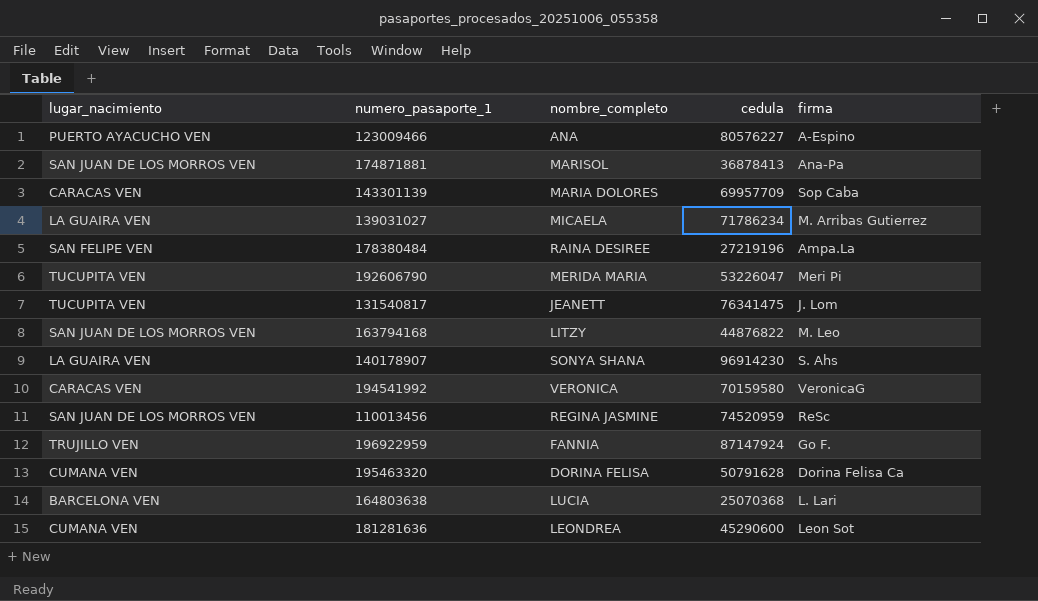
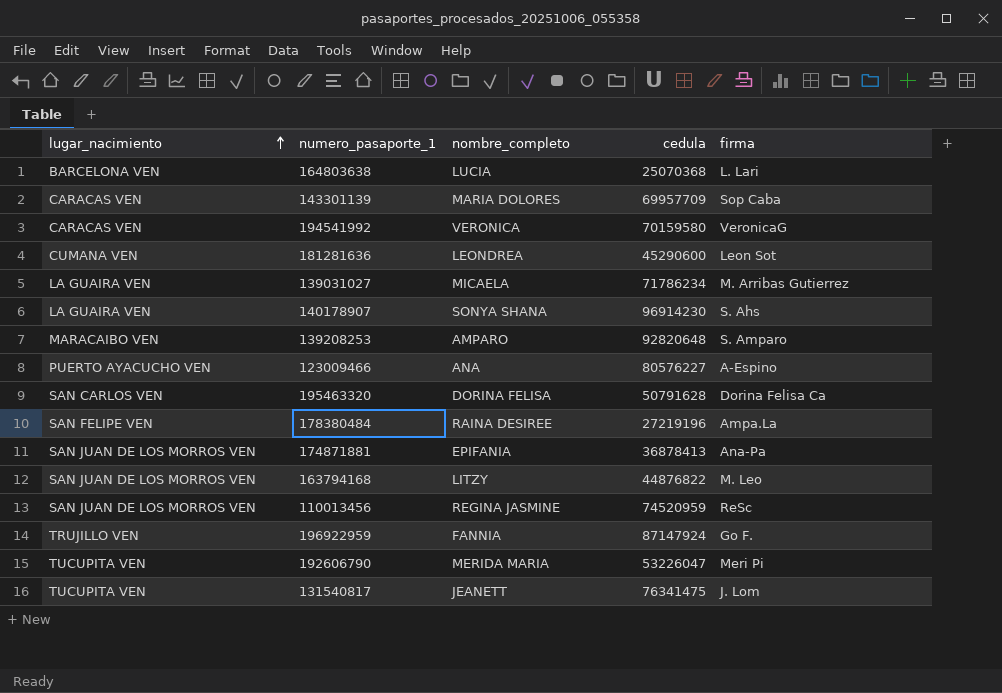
row order: none -> lugar_nacimiento ascending
row 139208253: none -> MARACAIBO VEN | AMPARO | 92820648 | S. Amparo
195463320 | lugar_nacimiento: CUMANA VEN -> SAN CARLOS VEN
174871881 | nombre_completo: MARISOL -> EPIFANIA

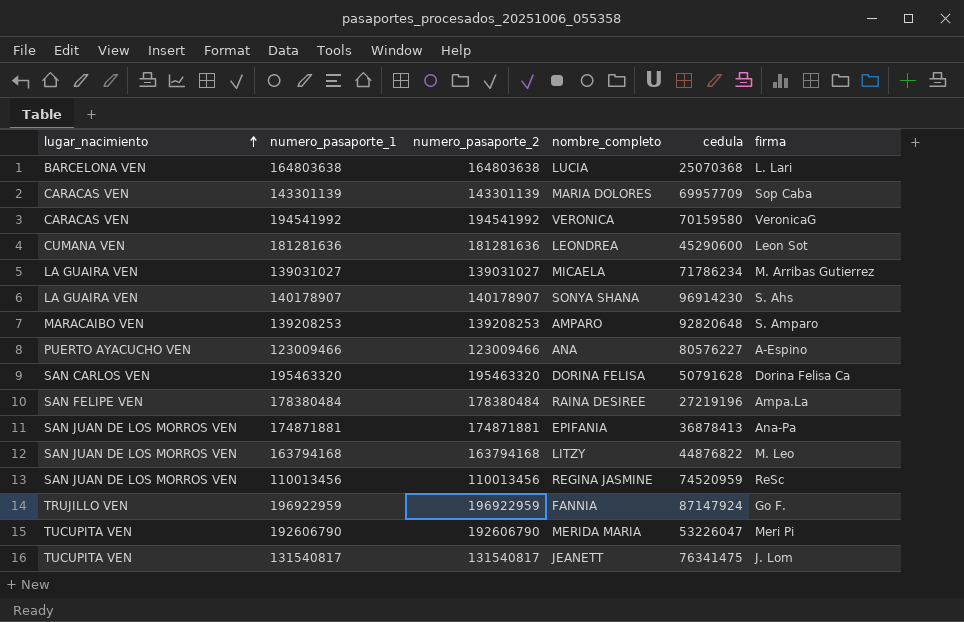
column numero_pasaporte_2 | position: none -> 3

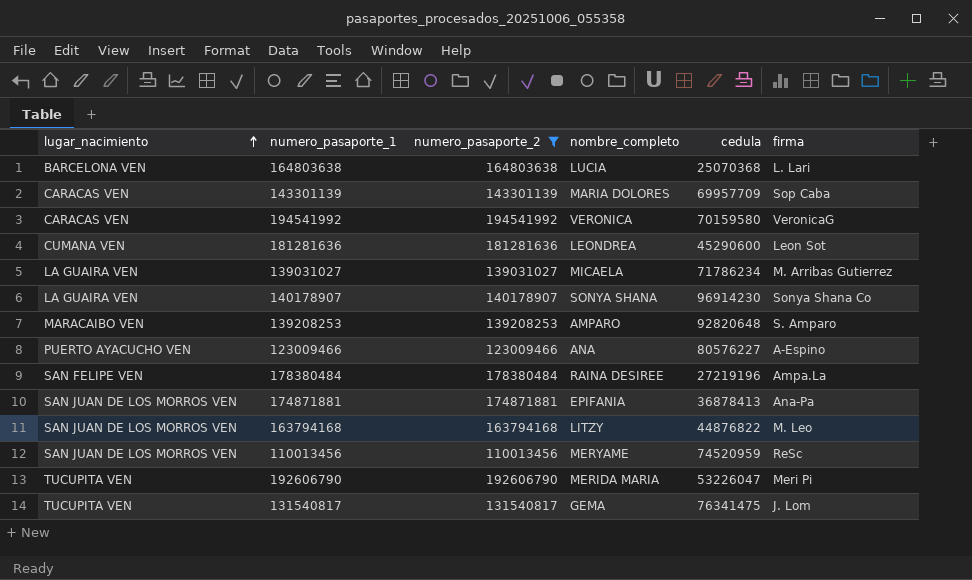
filter: none -> numero_pasaporte_2 <= 194541992
140178907 | firma: S. Ahs -> Sonya Shana Co
110013456 | nombre_completo: REGINA JASMINE -> MERYAME
131540817 | nombre_completo: JEANETT -> GEMA

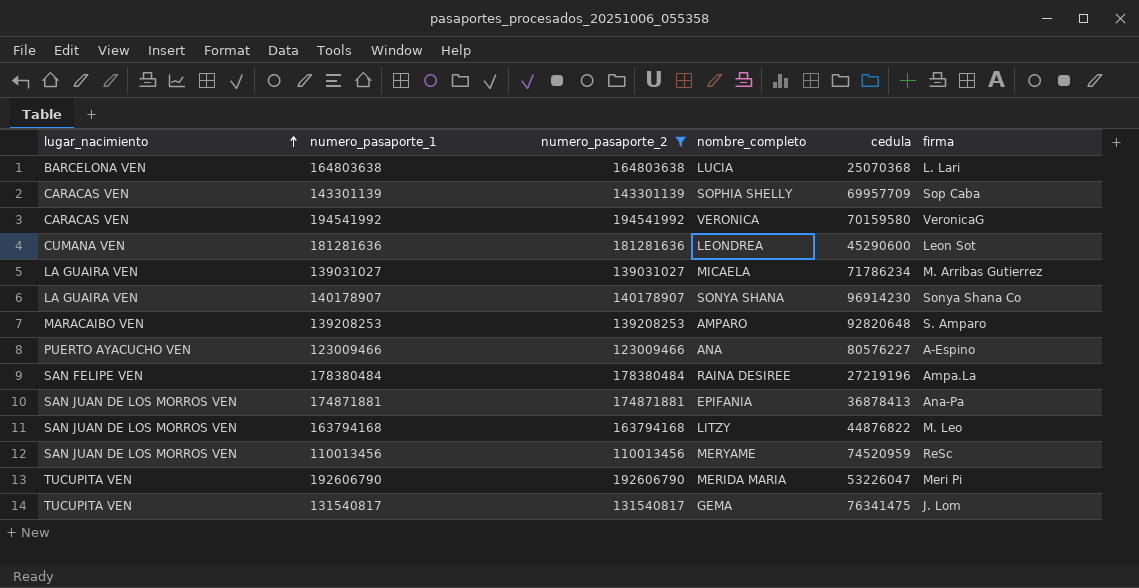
143301139 | nombre_completo: MARIA DOLORES -> SOPHIA SHELLY

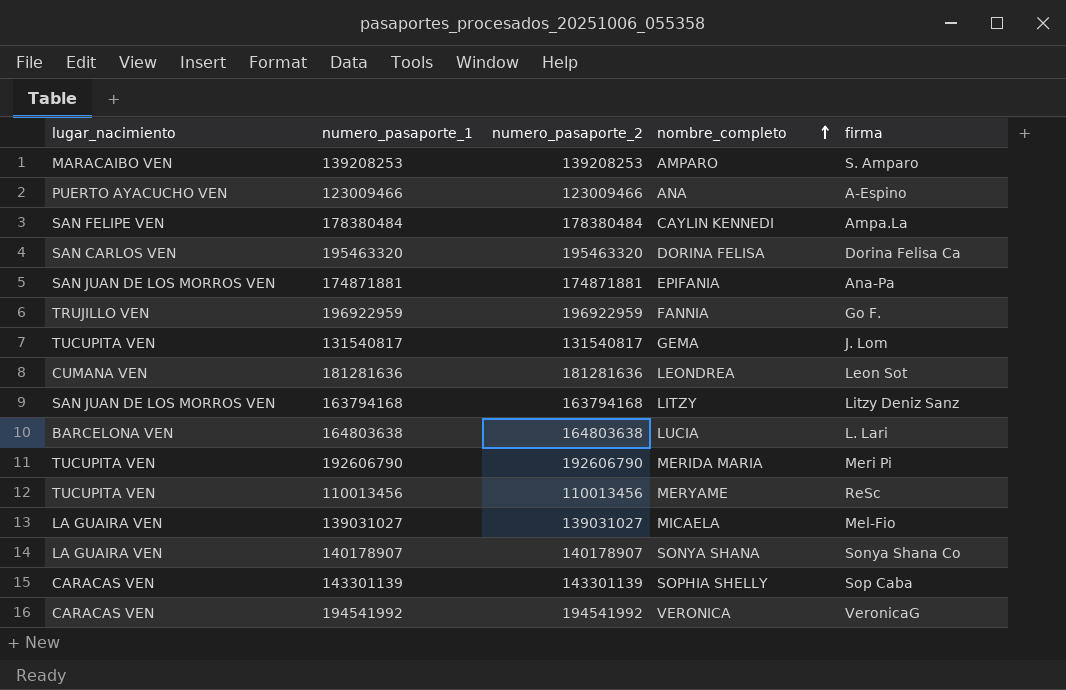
filter: numero_pasaporte_2 <= 194541992 -> none
row order: lugar_nacimiento ascending -> nombre_completo ascending
column cedula | position: 5 -> none
178380484 | nombre_completo: RAINA DESIREE -> CAYLIN KENNEDI
163794168 | firma: M. Leo -> Litzy Deniz Sanz
110013456 | lugar_nacimiento: SAN JUAN DE LOS MORROS VEN -> TUCUPITA VEN
139031027 | firma: M. Arribas Gutierrez -> Mel-Fio

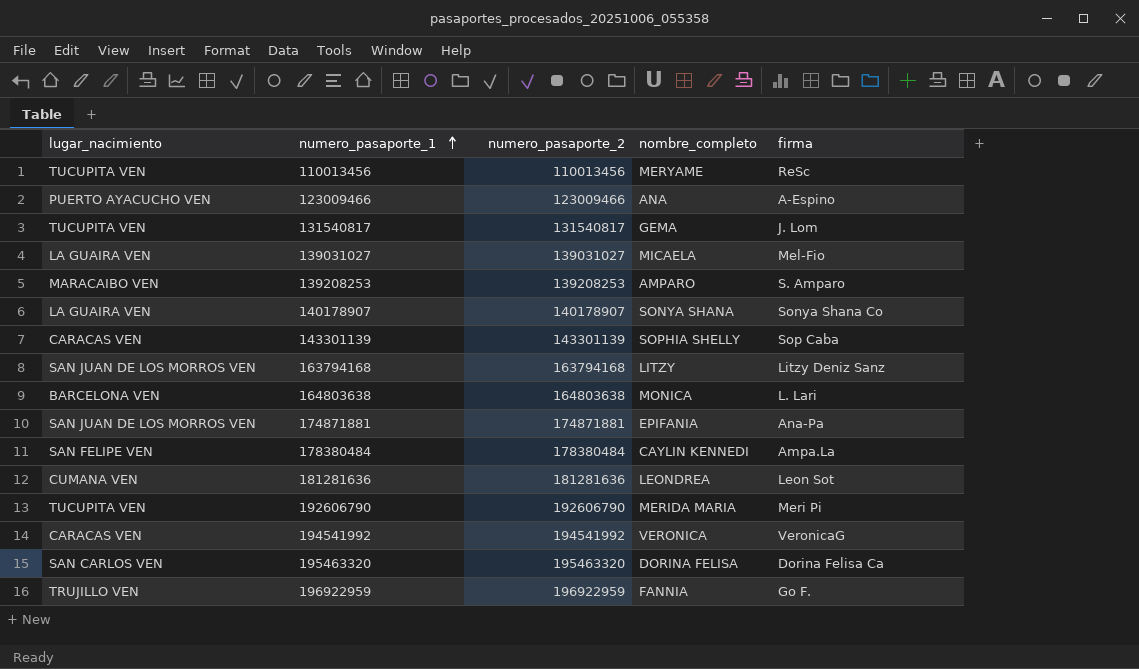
row order: nombre_completo ascending -> numero_pasaporte_1 ascending
164803638 | nombre_completo: LUCIA -> MONICA

